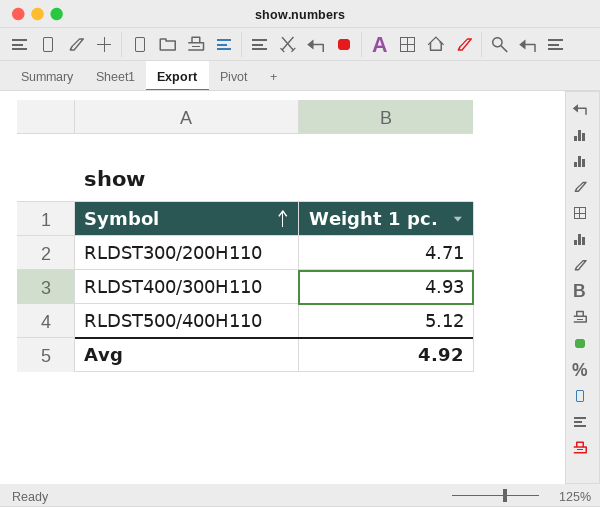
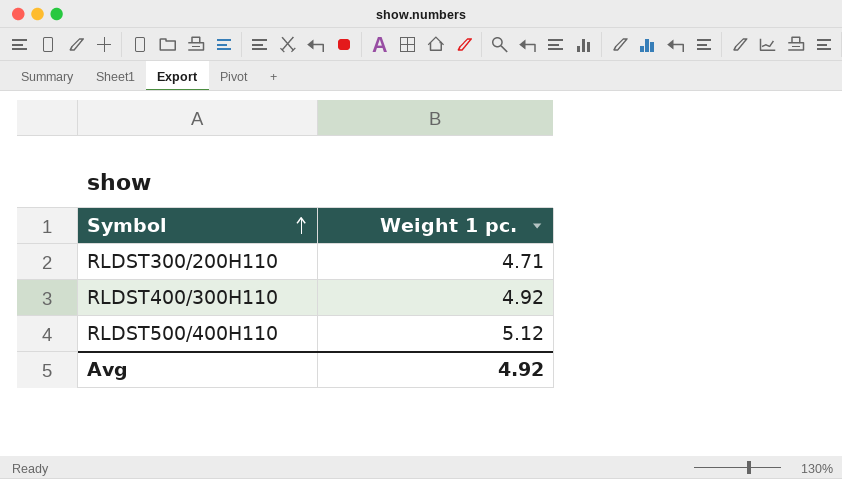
RLDST400/300H110 | Weight 1 pc.: 4.93 -> 4.92

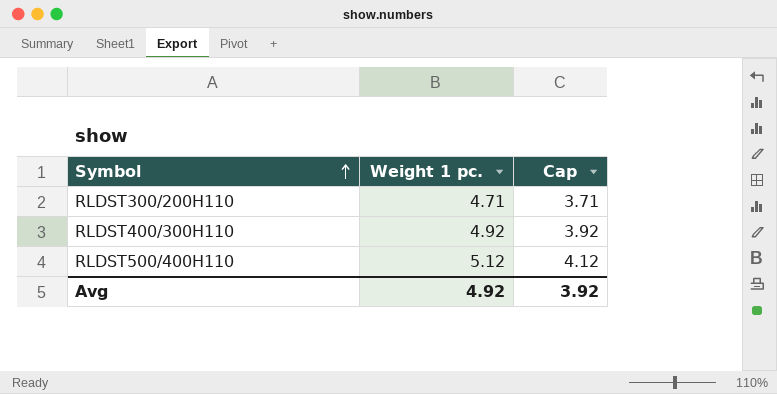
column Cap | formula: none -> [Weight 1 pc.] - 1

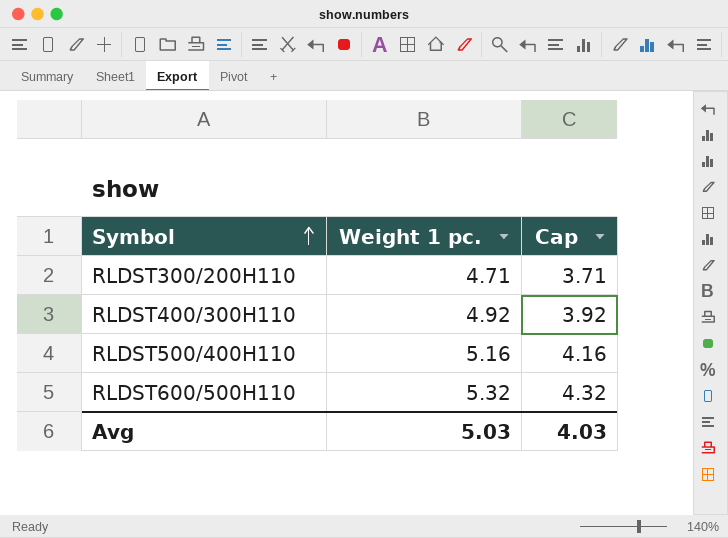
RLDST500/400H110 | Weight 1 pc.: 5.12 -> 5.16
RLDST500/400H110 | Cap: 4.12 -> 4.16
row RLDST600/500H110: none -> 5.32 | 4.32
Avg | Weight 1 pc.: 4.92 -> 5.03
Avg | Cap: 3.92 -> 4.03

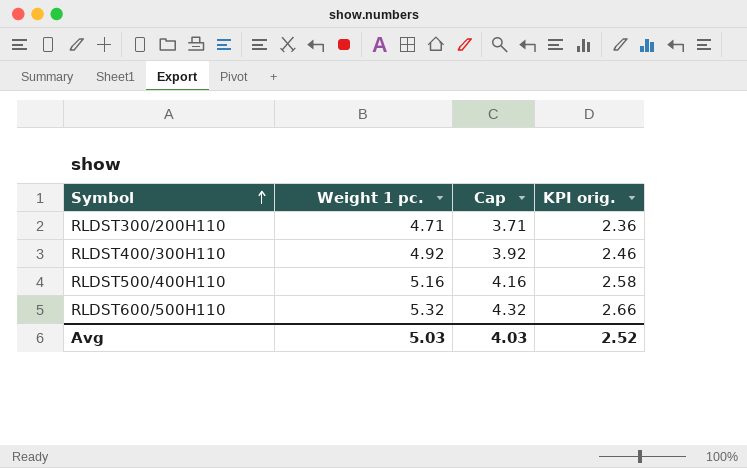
column KPI orig. | formula: none -> [Weight 1 pc.] * 0.5

